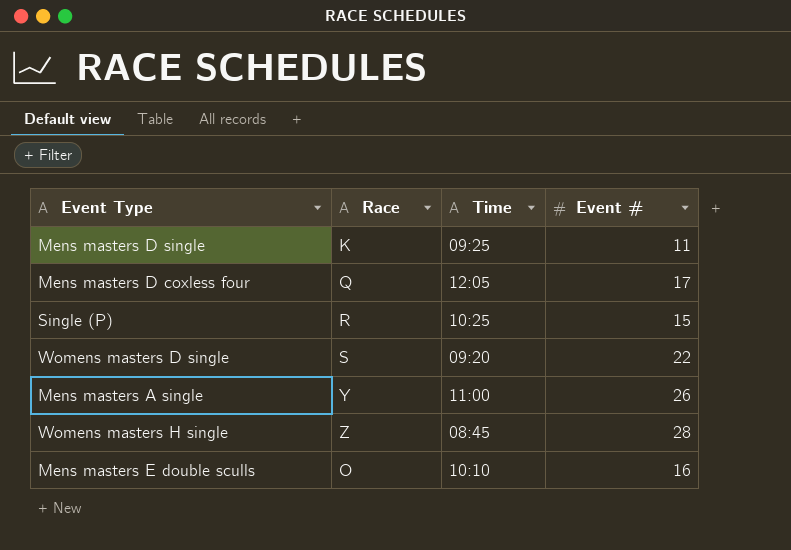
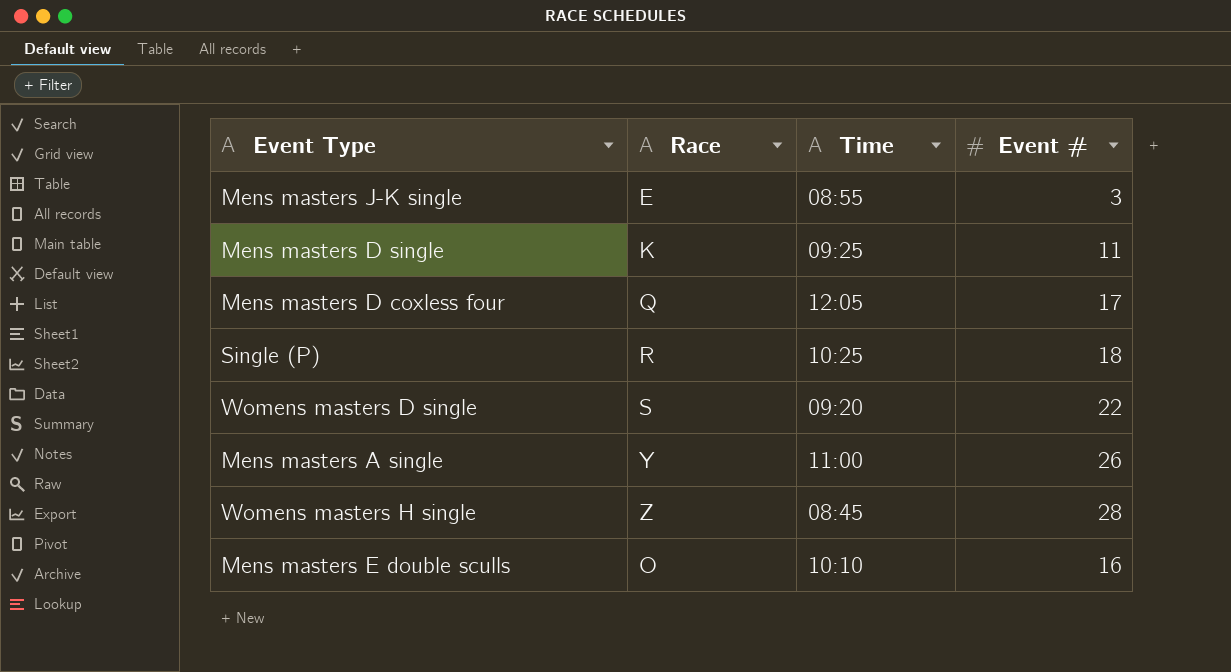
row Mens masters J-K single: none -> E | 08:55 | 3
Single (P) | Event #: 15 -> 18

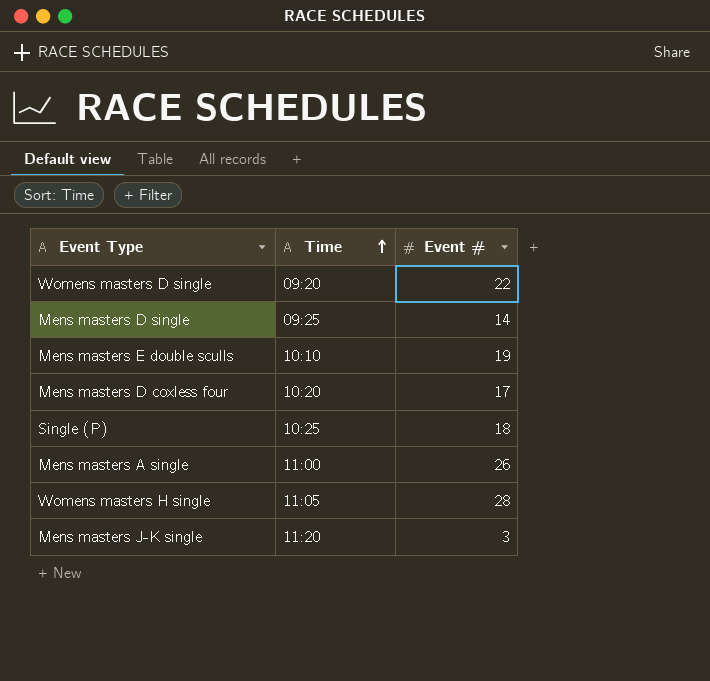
row order: none -> Time ascending
column Race | position: 2 -> none
Mens masters D single | Event #: 11 -> 14
Mens masters E double sculls | Event #: 16 -> 19
Mens masters D coxless four | Time: 12:05 -> 10:20
Womens masters H single | Time: 08:45 -> 11:05
Mens masters J-K single | Time: 08:55 -> 11:20

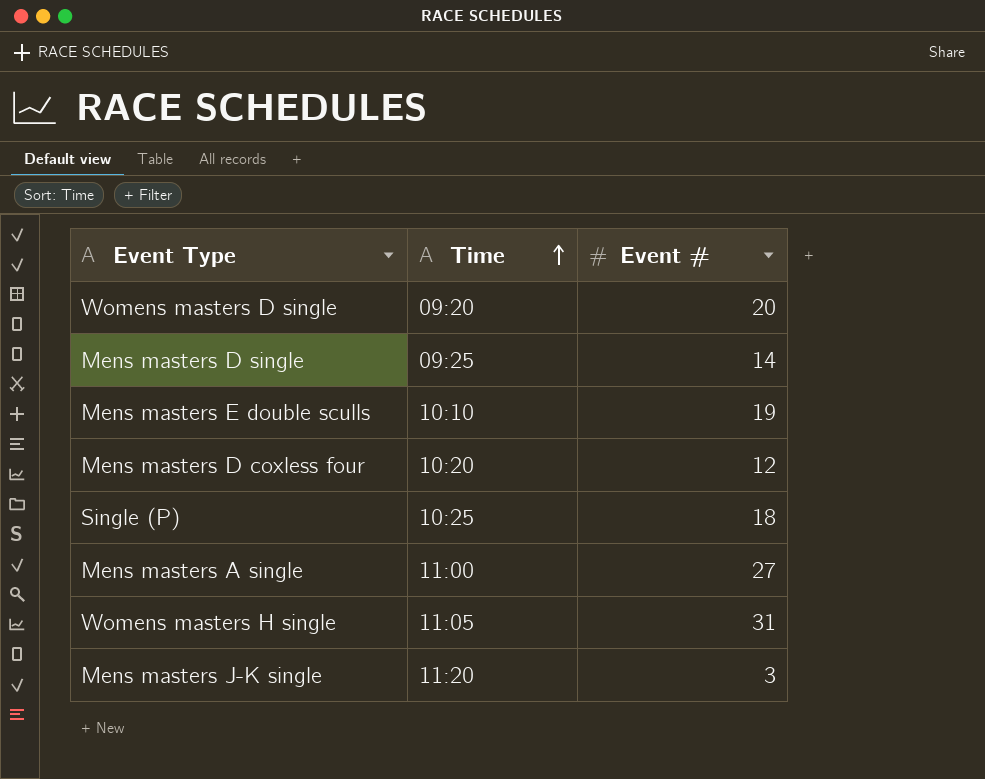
Womens masters D single | Event #: 22 -> 20
Mens masters D coxless four | Event #: 17 -> 12
Mens masters A single | Event #: 26 -> 27
Womens masters H single | Event #: 28 -> 31

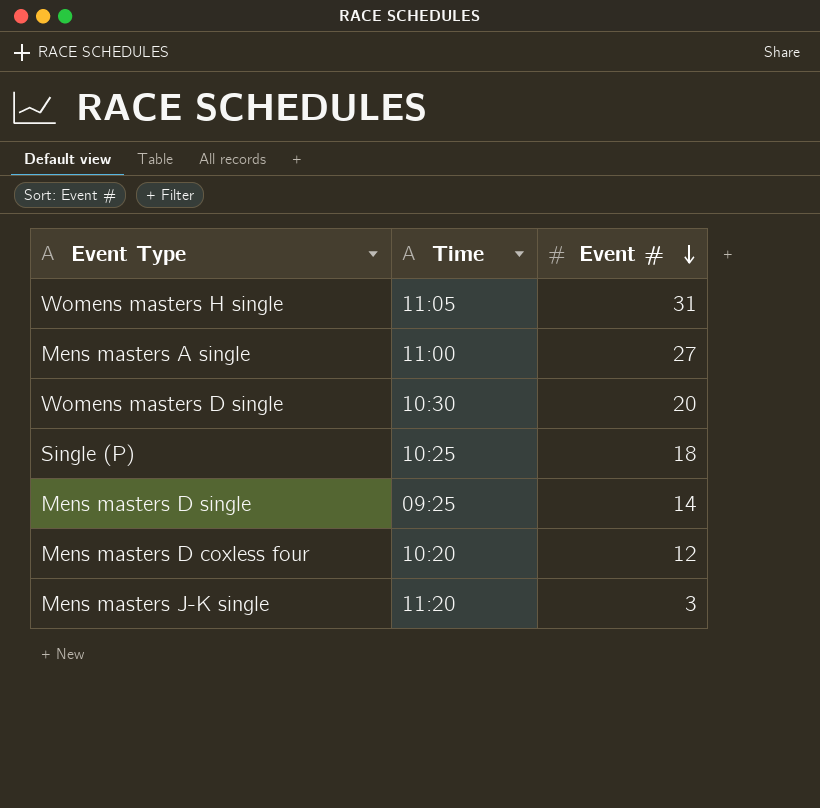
row order: Time ascending -> Event # descending
row Mens masters E double sculls: 10:10 | 19 -> none
Womens masters D single | Time: 09:20 -> 10:30

